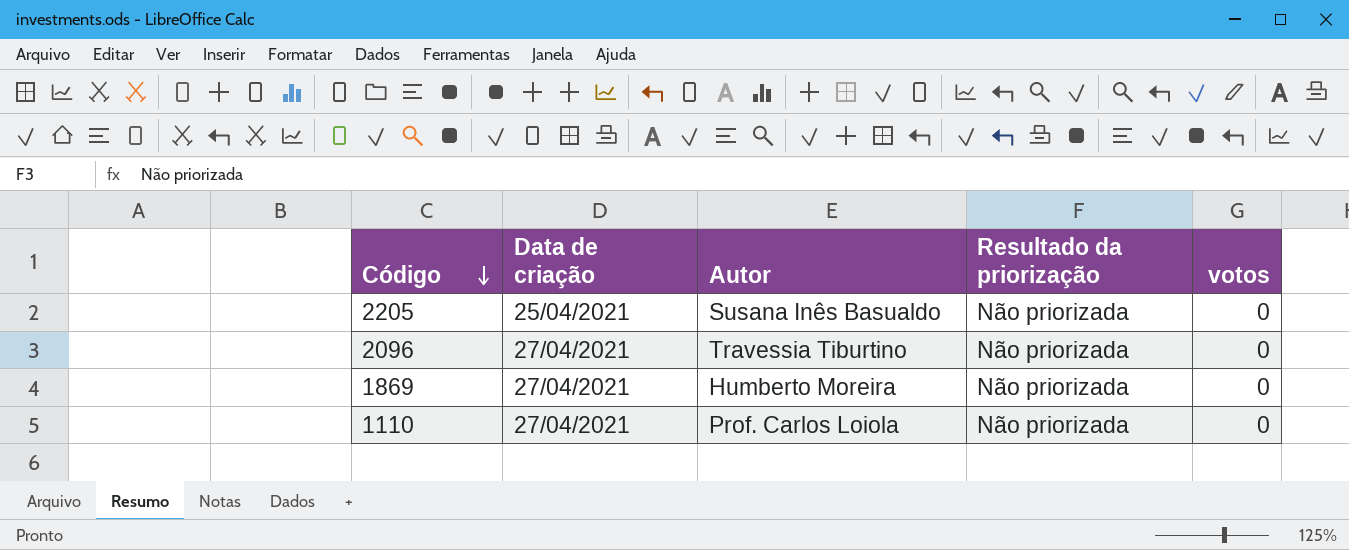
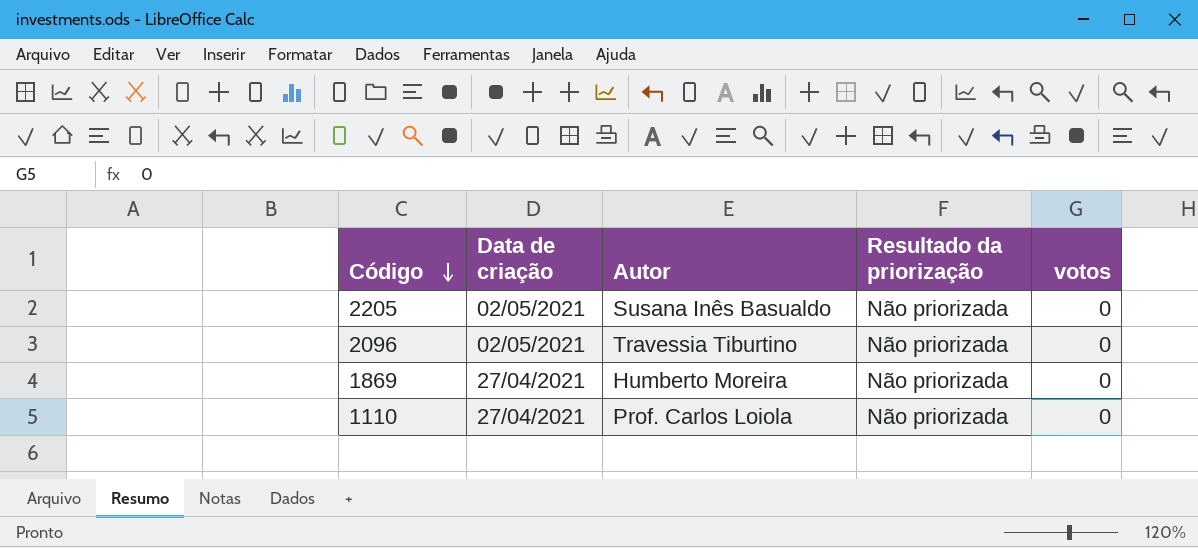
2205 | Data de criação: 25/04/2021 -> 02/05/2021
2096 | Data de criação: 27/04/2021 -> 02/05/2021

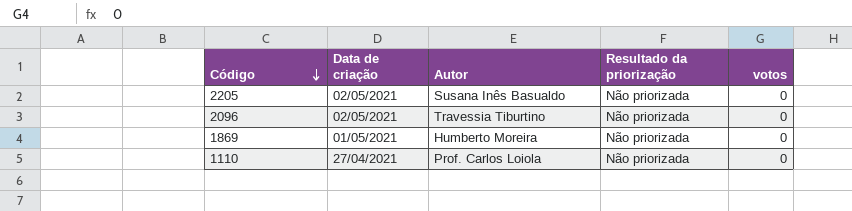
1869 | Data de criação: 27/04/2021 -> 01/05/2021

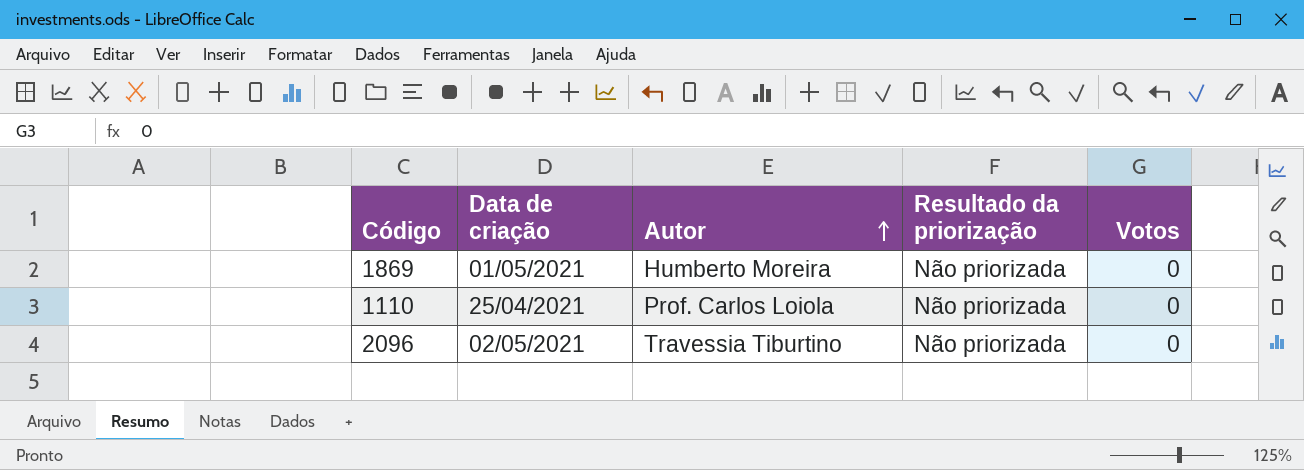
row order: Código descending -> Autor ascending
column name: votos -> Votos
row 2205: 02/05/2021 | Susana Inês Basualdo | Não priorizada | 0 -> none
1110 | Data de criação: 27/04/2021 -> 25/04/2021

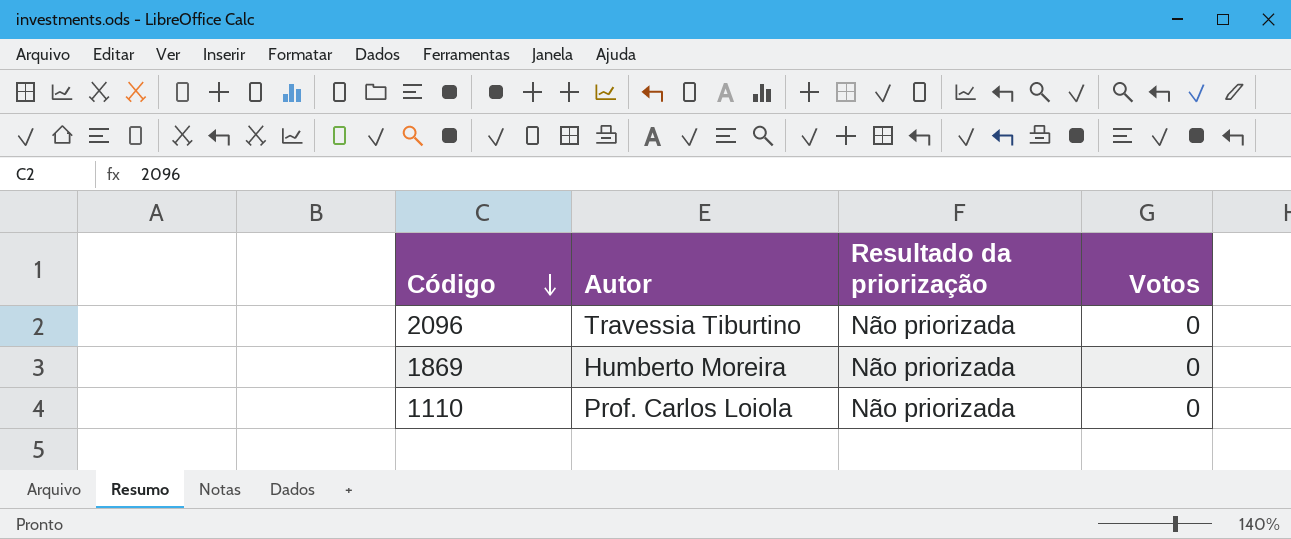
row order: Autor ascending -> Código descending
column Data de criação | position: 2 -> none

